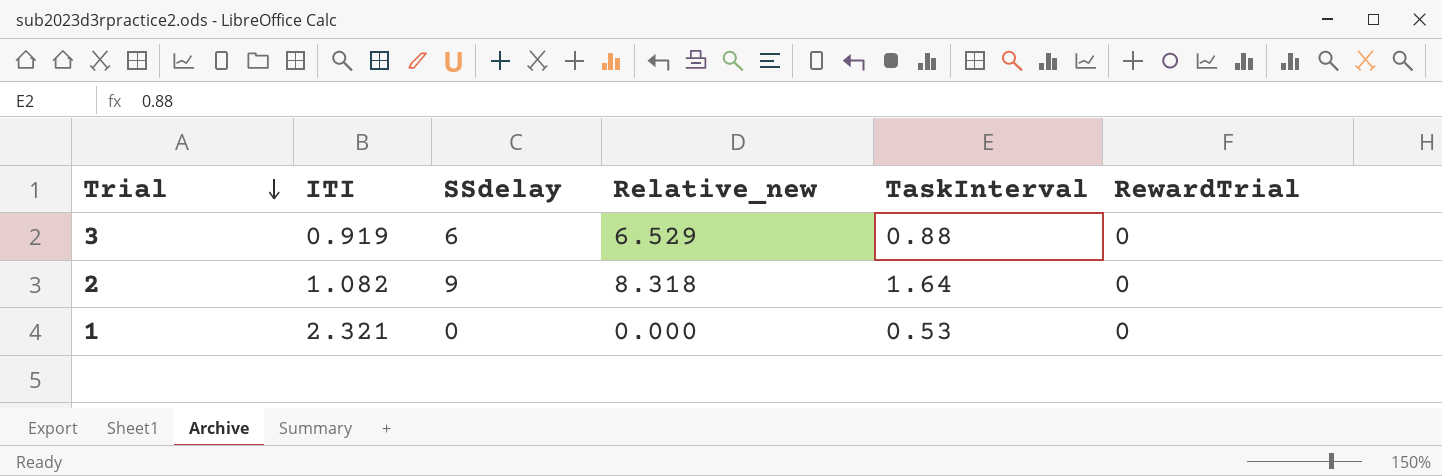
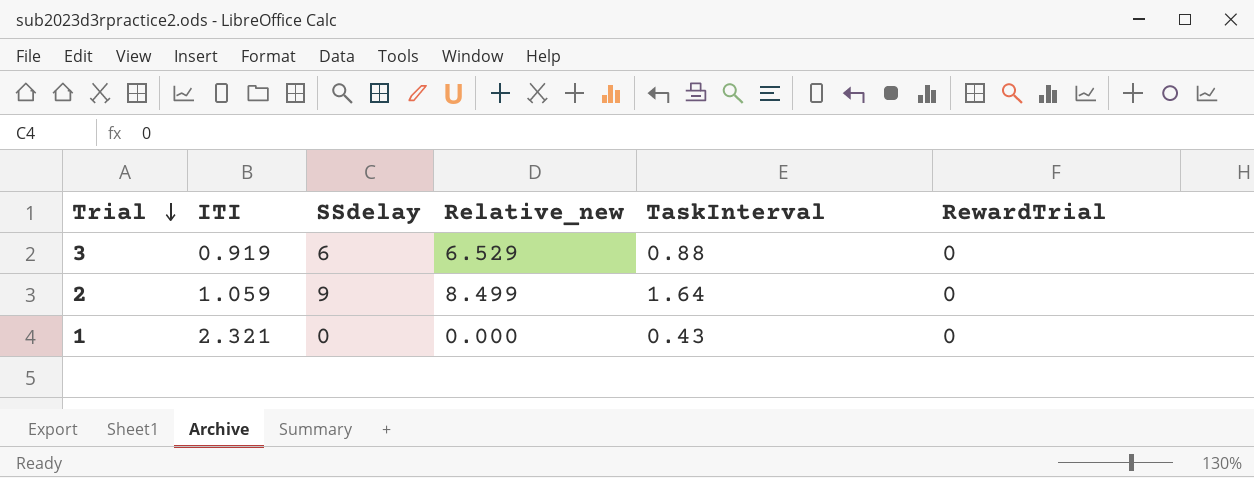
2 | ITI: 1.082 -> 1.059
2 | Relative_new: 8.318 -> 8.499
1 | TaskInterval: 0.53 -> 0.43

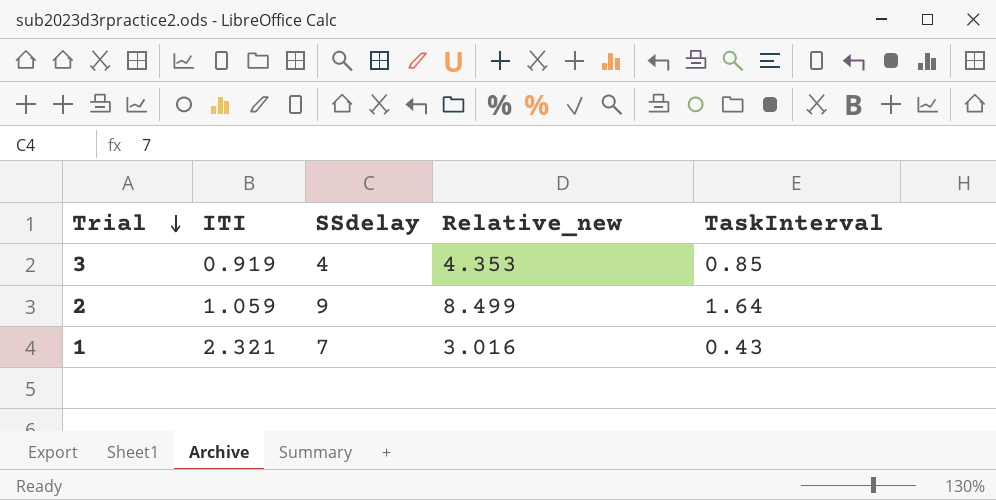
column RewardTrial | position: 6 -> none
3 | SSdelay: 6 -> 4
3 | Relative_new: 6.529 -> 4.353
3 | TaskInterval: 0.88 -> 0.85
1 | SSdelay: 0 -> 7
1 | Relative_new: 0.000 -> 3.016

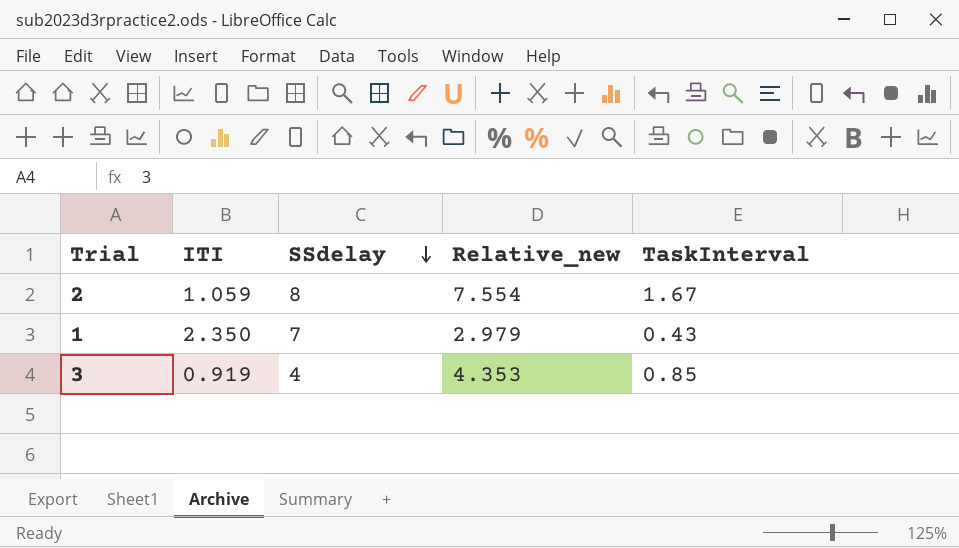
row order: Trial descending -> SSdelay descending
2 | SSdelay: 9 -> 8
2 | Relative_new: 8.499 -> 7.554
2 | TaskInterval: 1.64 -> 1.67
1 | ITI: 2.321 -> 2.350
1 | Relative_new: 3.016 -> 2.979

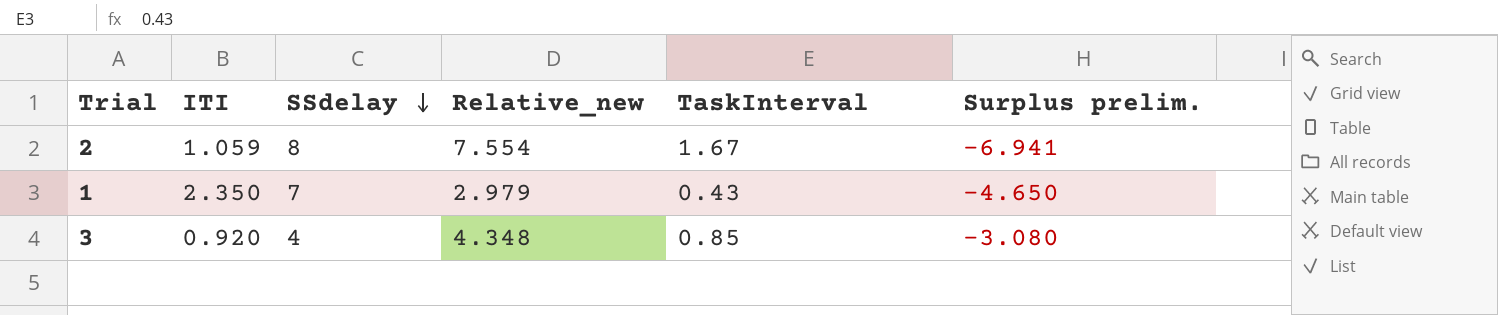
column Surplus prelim. | formula: none -> [ITI] - [SSdelay]
3 | ITI: 0.919 -> 0.920
3 | Relative_new: 4.353 -> 4.348

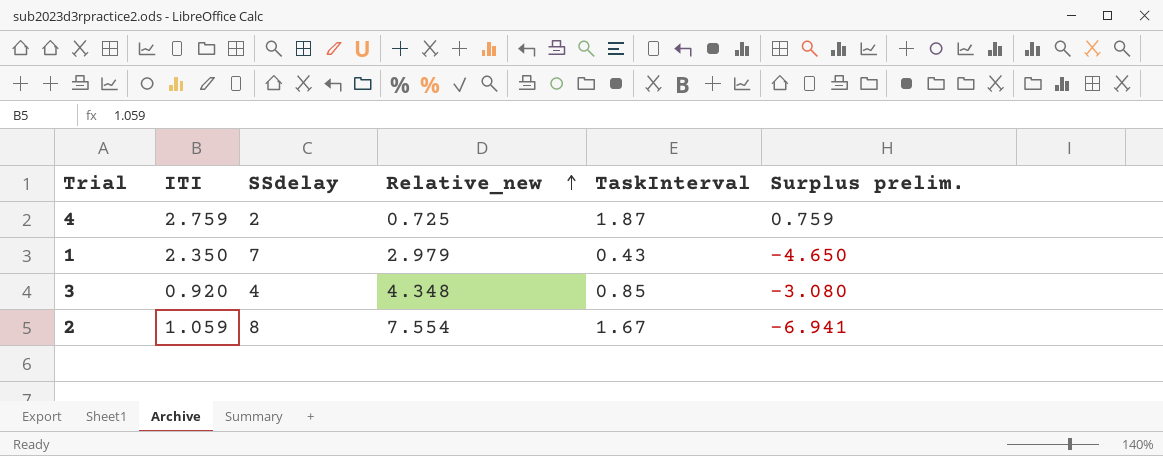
row order: SSdelay descending -> Relative_new ascending
row 4: none -> 2.759 | 2 | 0.725 | 1.87 | 0.759

